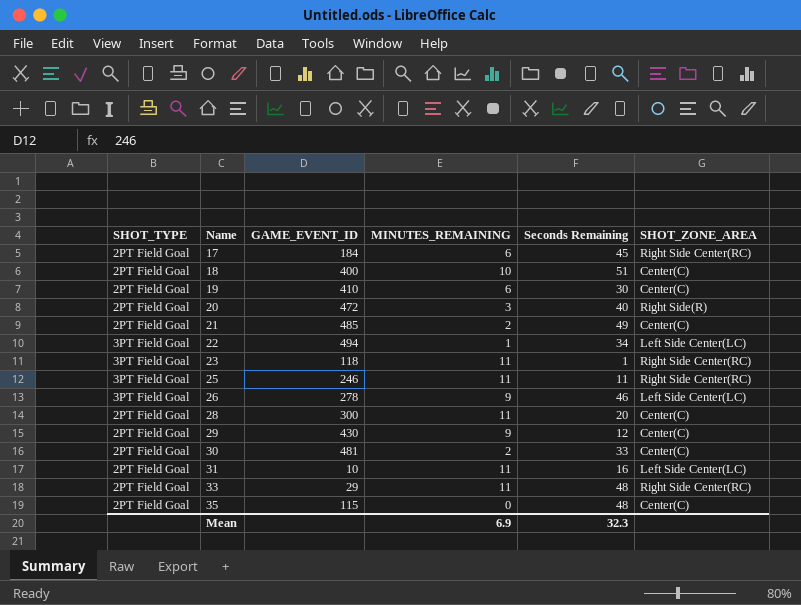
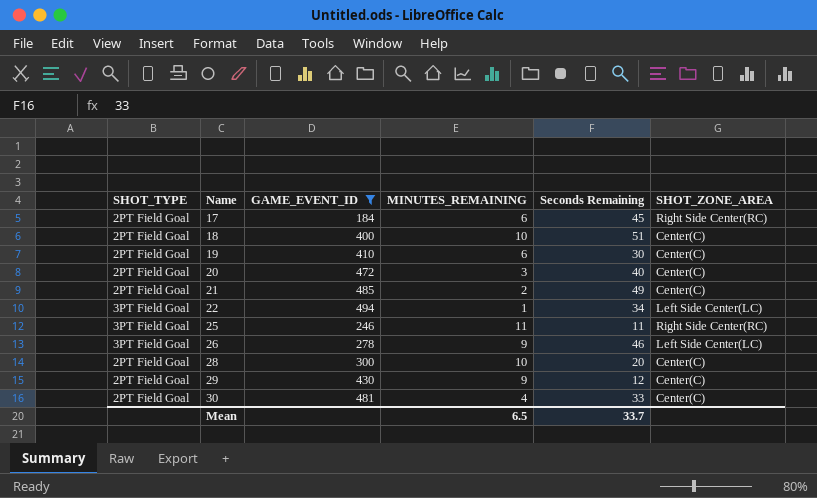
filter: none -> GAME_EVENT_ID >= 184
20 | SHOT_ZONE_AREA: Right Side(R) -> Center(C)
28 | MINUTES_REMAINING: 11 -> 10
30 | MINUTES_REMAINING: 2 -> 4
Mean | MINUTES_REMAINING: 6.9 -> 6.5
Mean | Seconds Remaining: 32.3 -> 33.7

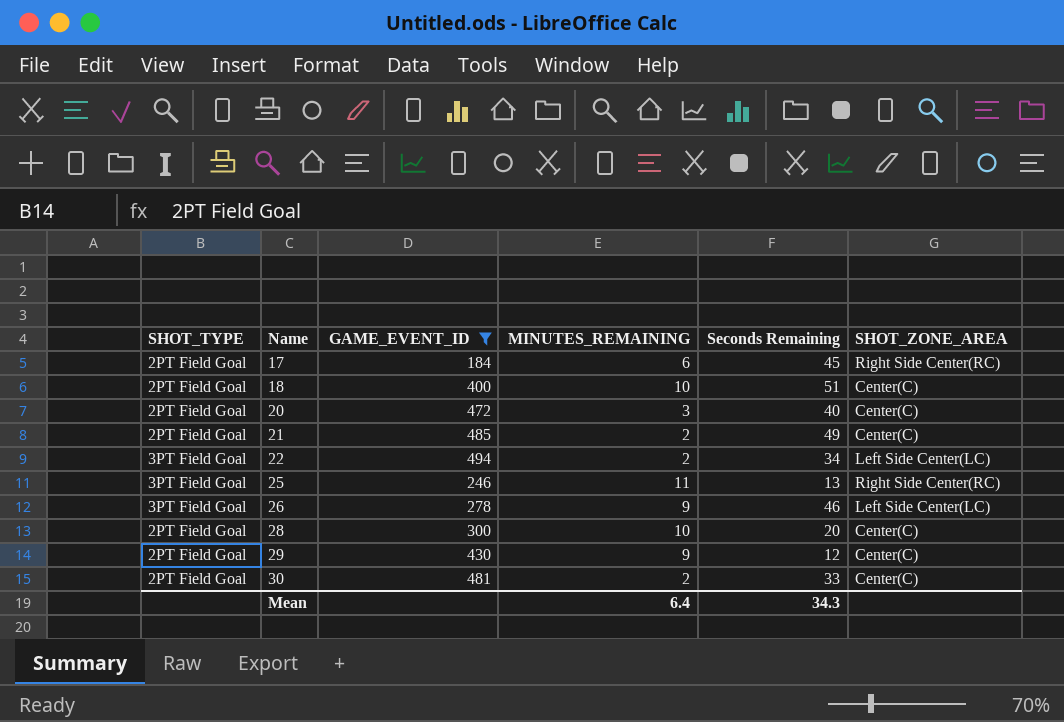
row 19: 2PT Field Goal | 410 | 6 | 30 | Center(C) -> none
22 | MINUTES_REMAINING: 1 -> 2
25 | Seconds Remaining: 11 -> 13
30 | MINUTES_REMAINING: 4 -> 2
Mean | MINUTES_REMAINING: 6.5 -> 6.4
Mean | Seconds Remaining: 33.7 -> 34.3

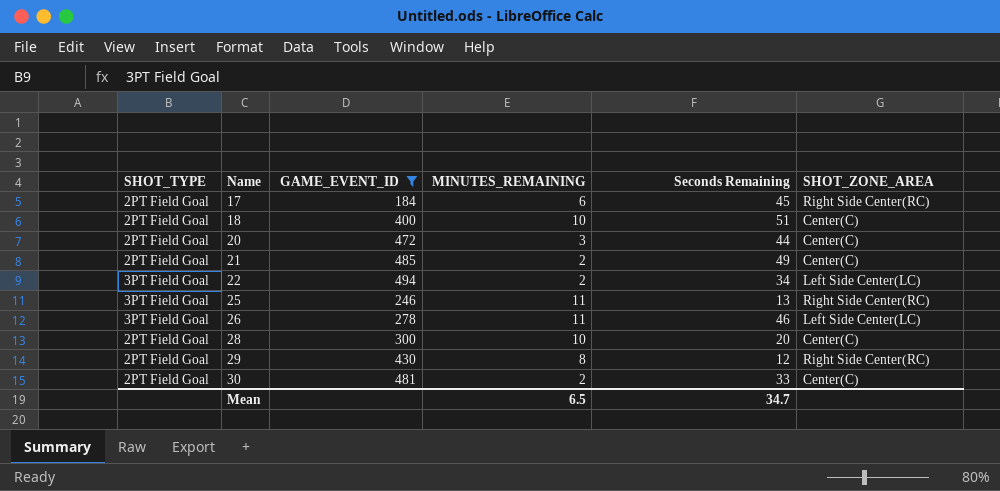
20 | Seconds Remaining: 40 -> 44
26 | MINUTES_REMAINING: 9 -> 11
29 | MINUTES_REMAINING: 9 -> 8
29 | SHOT_ZONE_AREA: Center(C) -> Right Side Center(RC)
Mean | MINUTES_REMAINING: 6.4 -> 6.5
Mean | Seconds Remaining: 34.3 -> 34.7

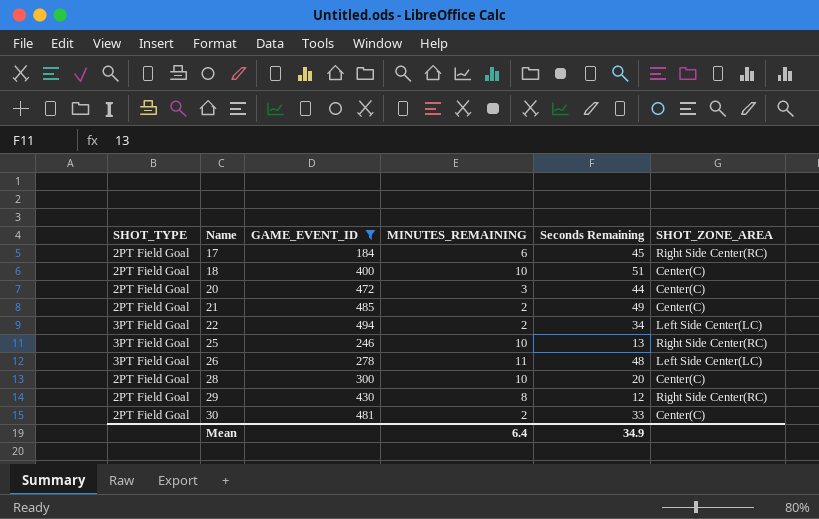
25 | MINUTES_REMAINING: 11 -> 10
26 | Seconds Remaining: 46 -> 48
Mean | MINUTES_REMAINING: 6.5 -> 6.4
Mean | Seconds Remaining: 34.7 -> 34.9

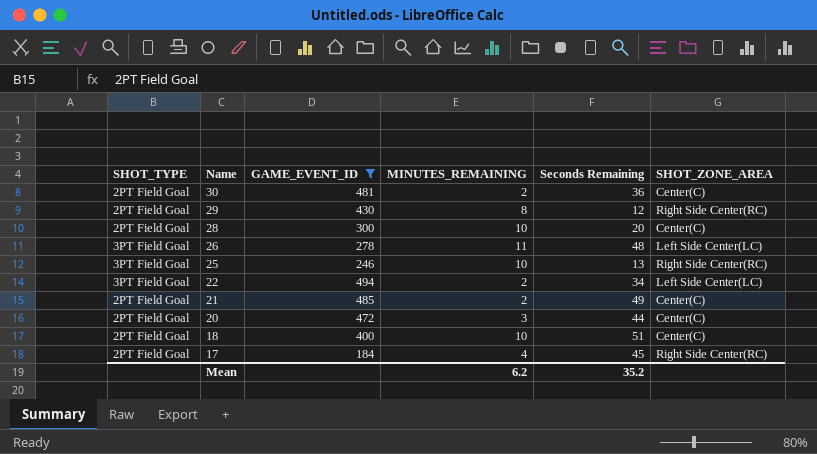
row order: Name ascending -> Name descending
30 | Seconds Remaining: 33 -> 36
17 | MINUTES_REMAINING: 6 -> 4
Mean | MINUTES_REMAINING: 6.4 -> 6.2
Mean | Seconds Remaining: 34.9 -> 35.2

